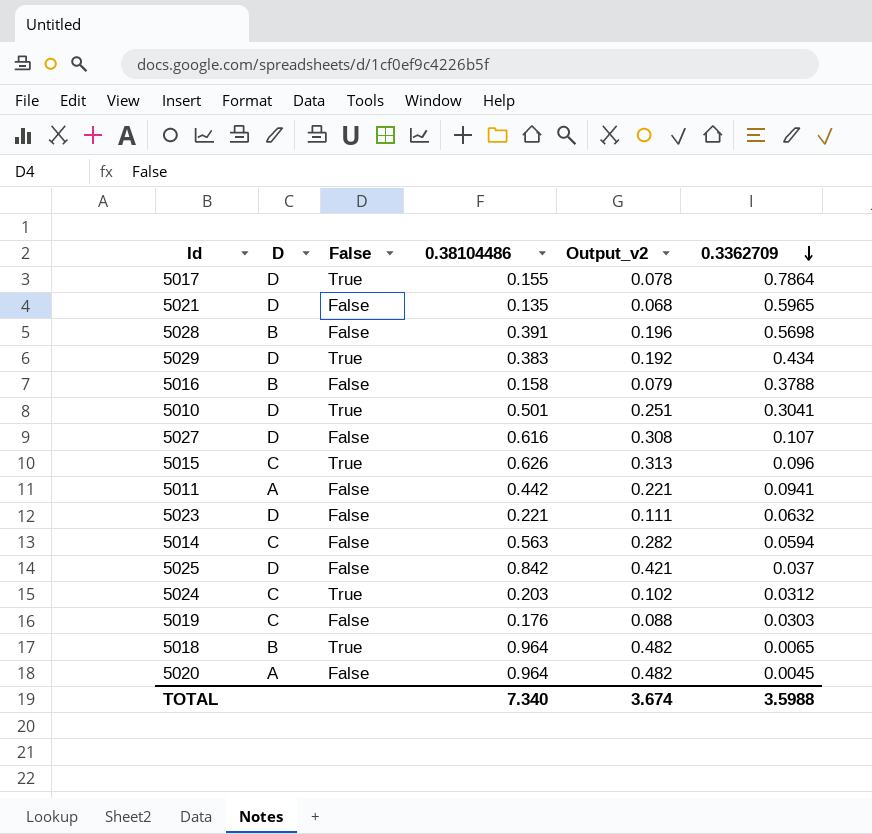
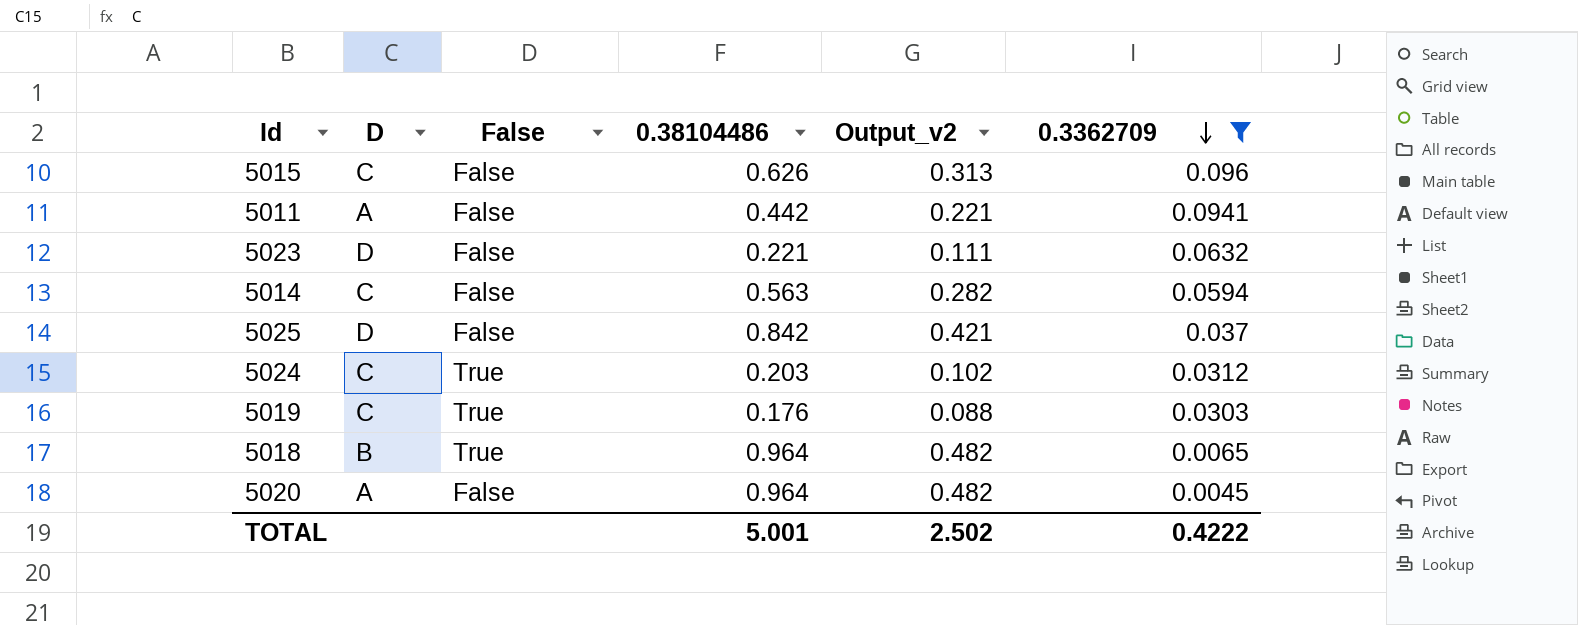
filter: none -> 0.3362709 <= 0.096
5015 | False: True -> False
5019 | False: False -> True
TOTAL | 0.38104486: 7.340 -> 5.001
TOTAL | Output_v2: 3.674 -> 2.502
TOTAL | 0.3362709: 3.5988 -> 0.4222

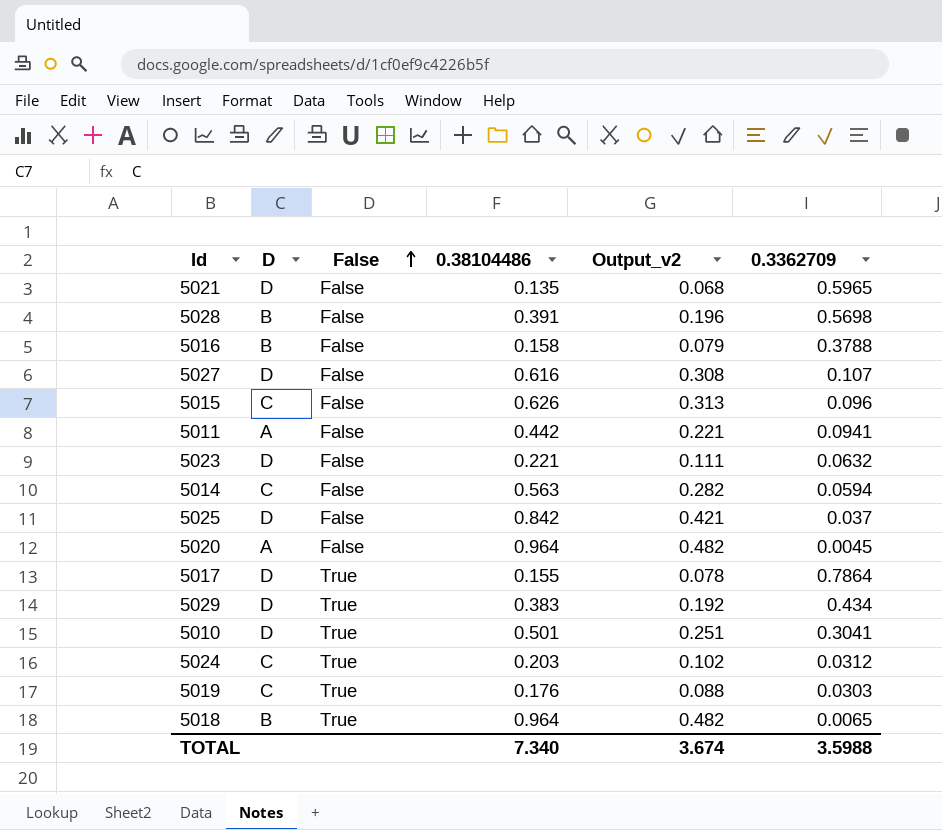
filter: 0.3362709 <= 0.096 -> none
row order: 0.3362709 descending -> False ascending
TOTAL | 0.38104486: 5.001 -> 7.340
TOTAL | Output_v2: 2.502 -> 3.674
TOTAL | 0.3362709: 0.4222 -> 3.5988

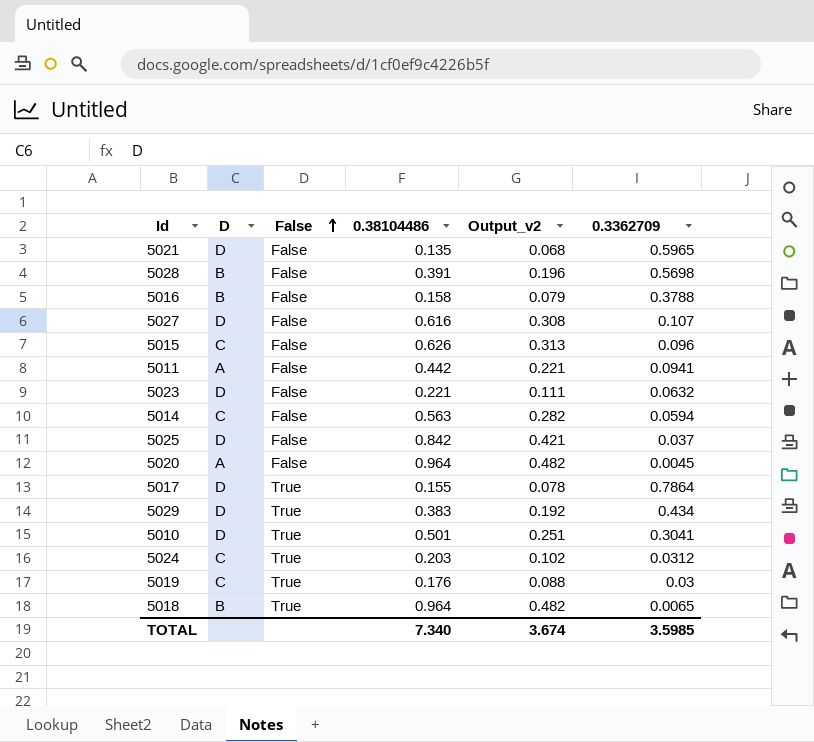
5019 | 0.3362709: 0.0303 -> 0.03
TOTAL | 0.3362709: 3.5988 -> 3.5985

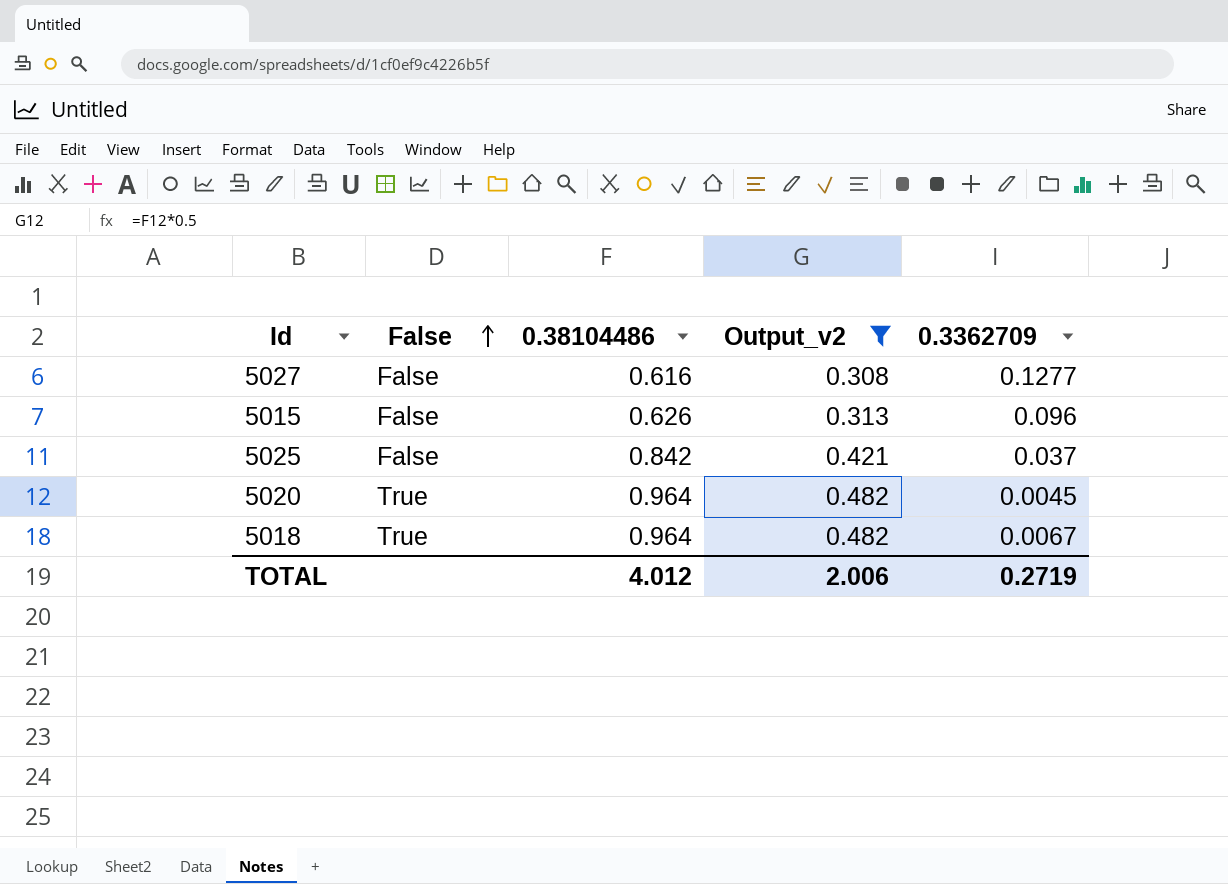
filter: none -> Output_v2 >= 0.308
column D | position: 2 -> none
5027 | 0.3362709: 0.107 -> 0.1277
5020 | False: False -> True
5018 | 0.3362709: 0.0065 -> 0.0067
TOTAL | 0.38104486: 7.340 -> 4.012
TOTAL | Output_v2: 3.674 -> 2.006
TOTAL | 0.3362709: 3.5985 -> 0.2719

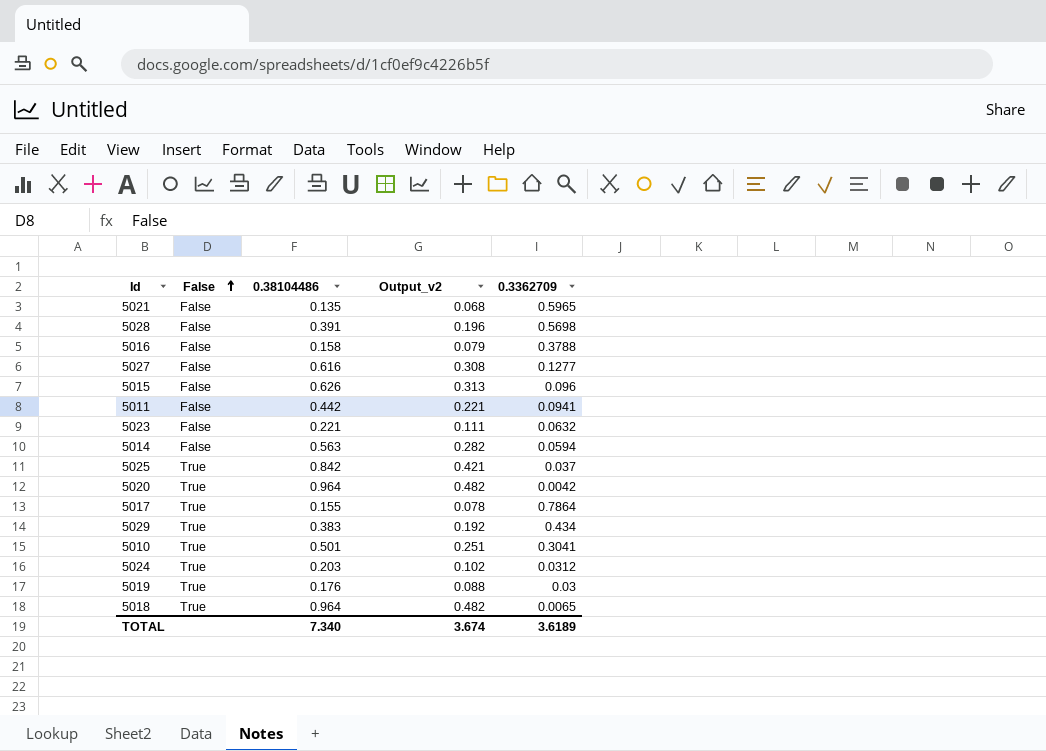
filter: Output_v2 >= 0.308 -> none
5025 | False: False -> True
5020 | 0.3362709: 0.0045 -> 0.0042
5018 | 0.3362709: 0.0067 -> 0.0065
TOTAL | 0.38104486: 4.012 -> 7.340
TOTAL | Output_v2: 2.006 -> 3.674
TOTAL | 0.3362709: 0.2719 -> 3.6189

